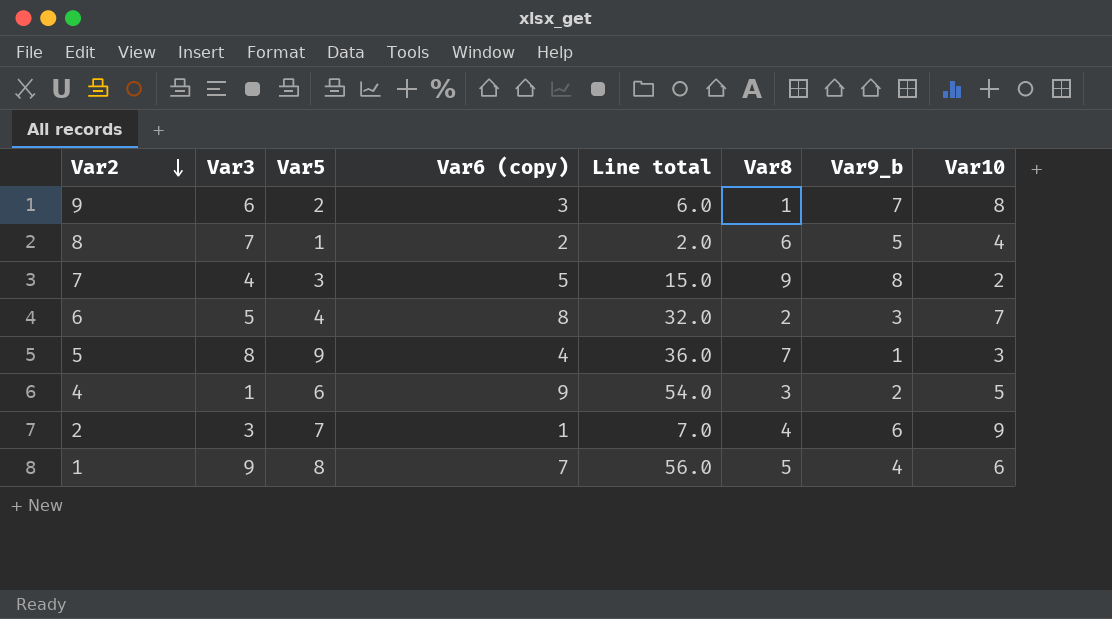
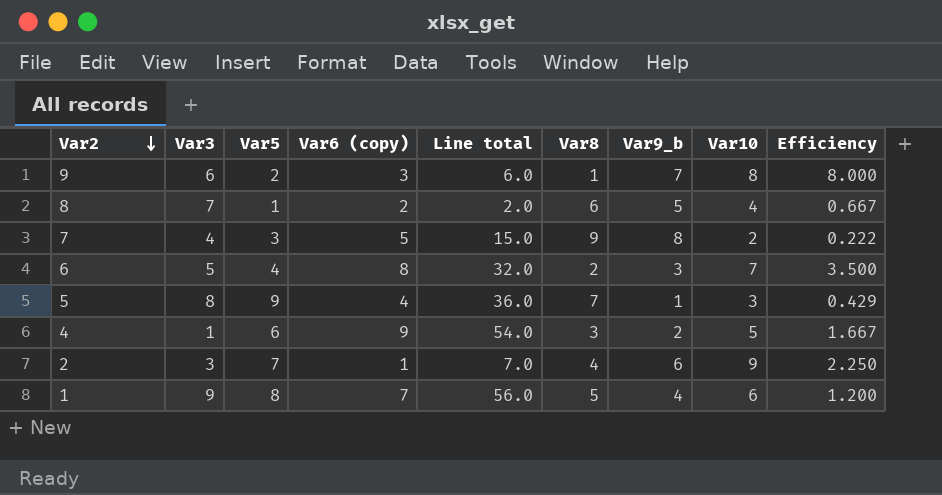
column Efficiency | formula: none -> [Var10] / [Var8]

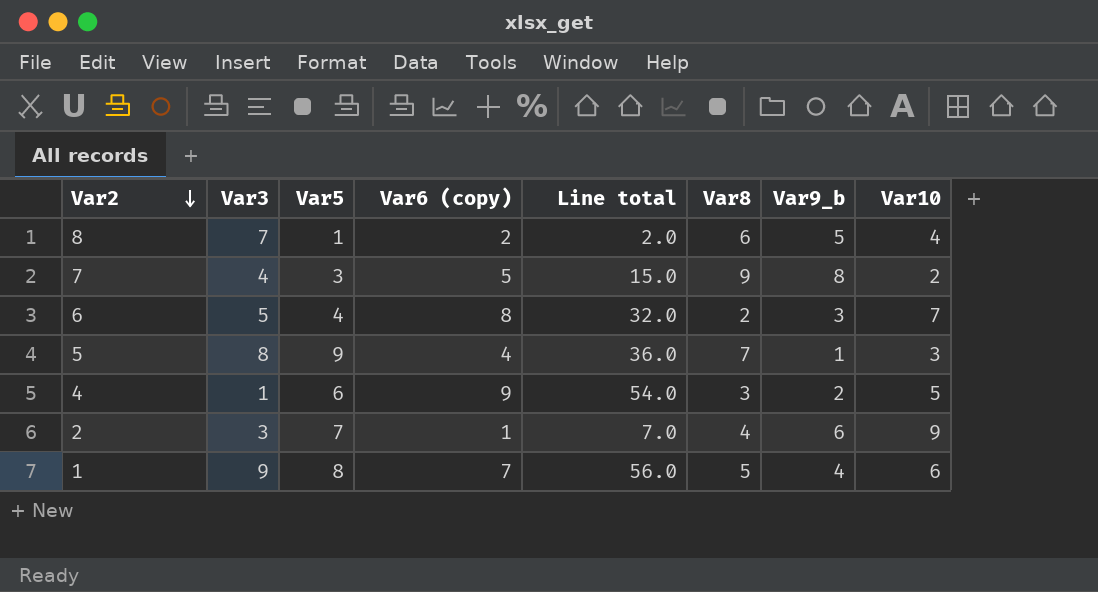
column Efficiency | formula: [Var10] / [Var8] -> none
row 9: 6 | 2 | 3 | 6.0 | 1 | 7 | 8 | 8.000 -> none

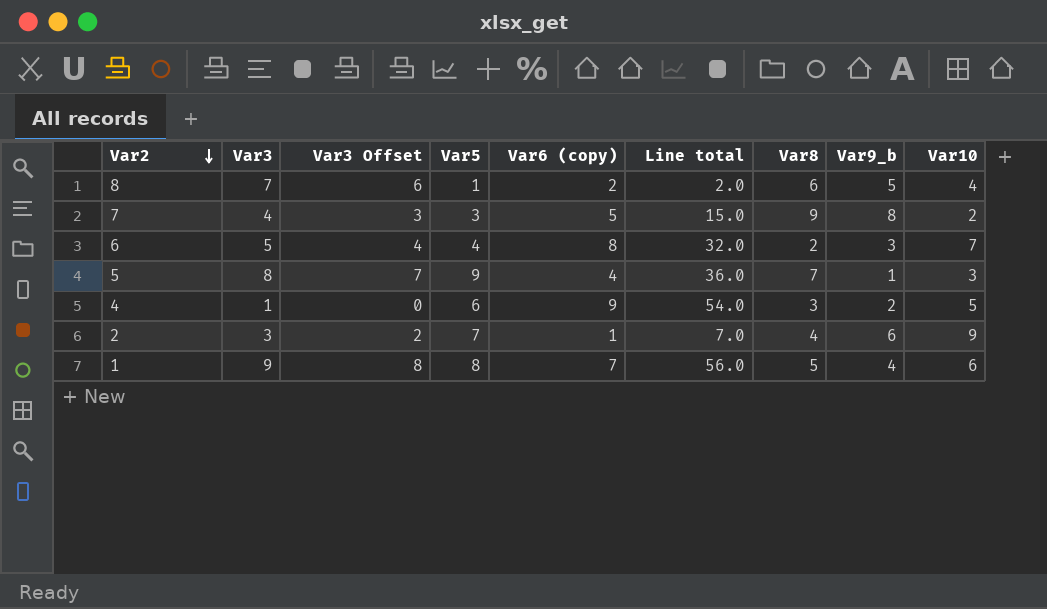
column Var3 Offset | formula: none -> [Var3] - 1

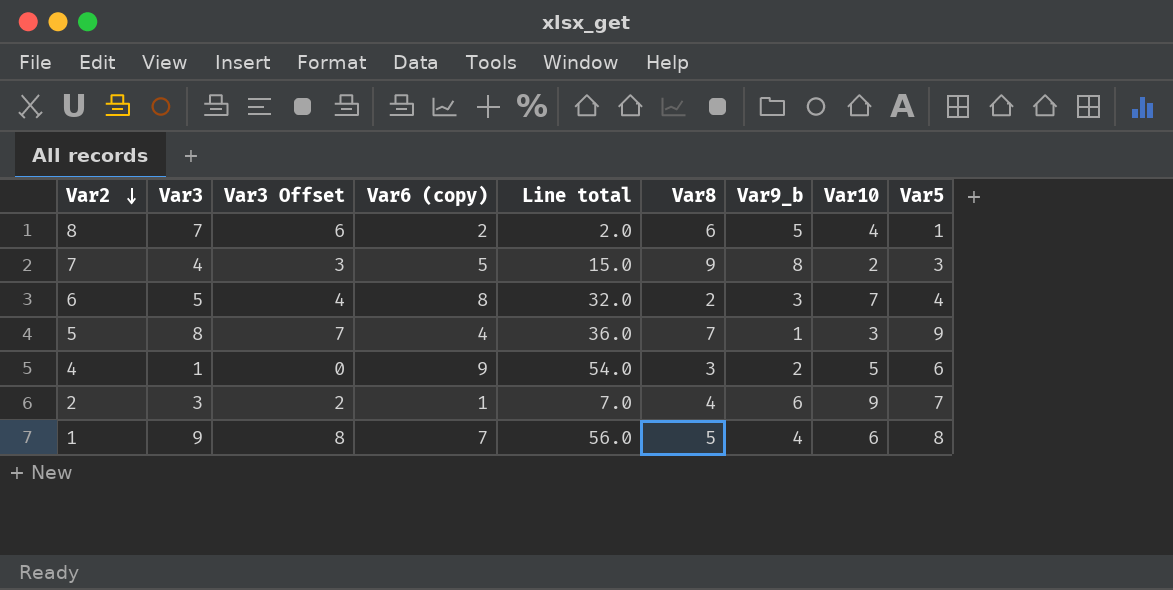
column Var5 | position: 4 -> 9

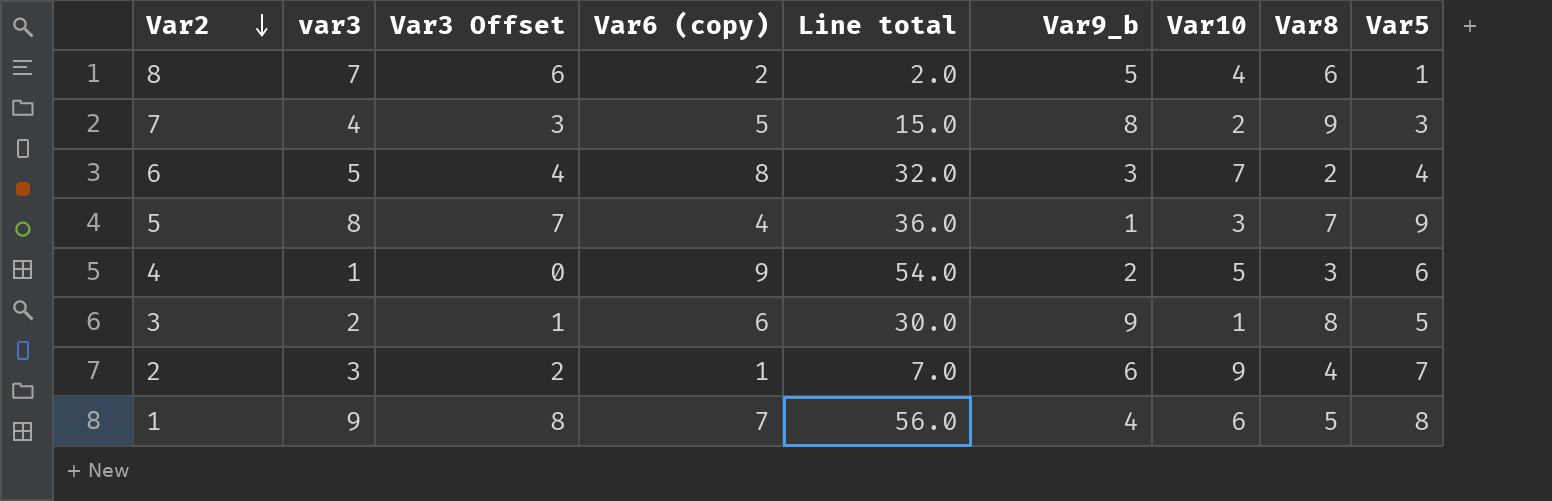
column name: Var3 -> var3
column Var8 | position: 6 -> 8
row 3: none -> 2 | 1 | 6 | 30.0 | 9 | 1 | 8 | 5

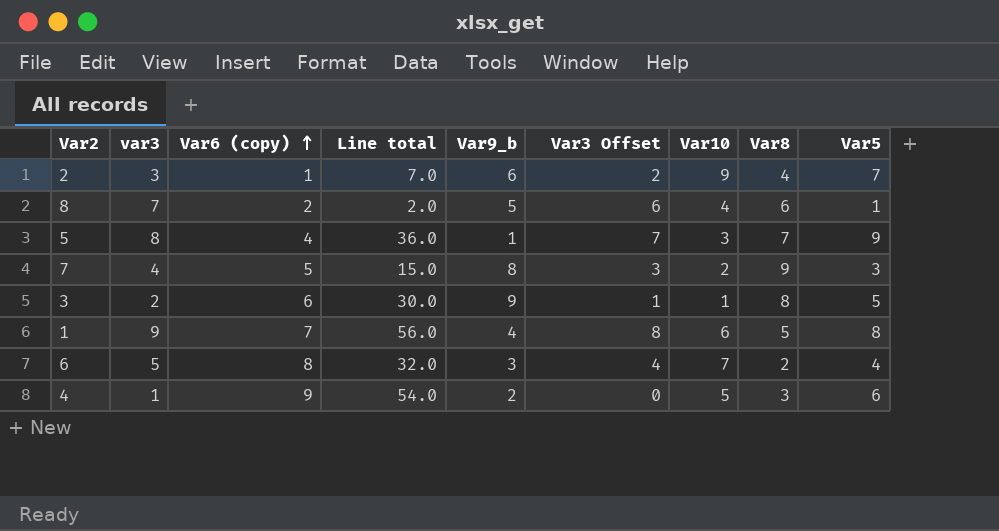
row order: Var2 descending -> Var6 (copy) ascending
column Var3 Offset | position: 3 -> 6

